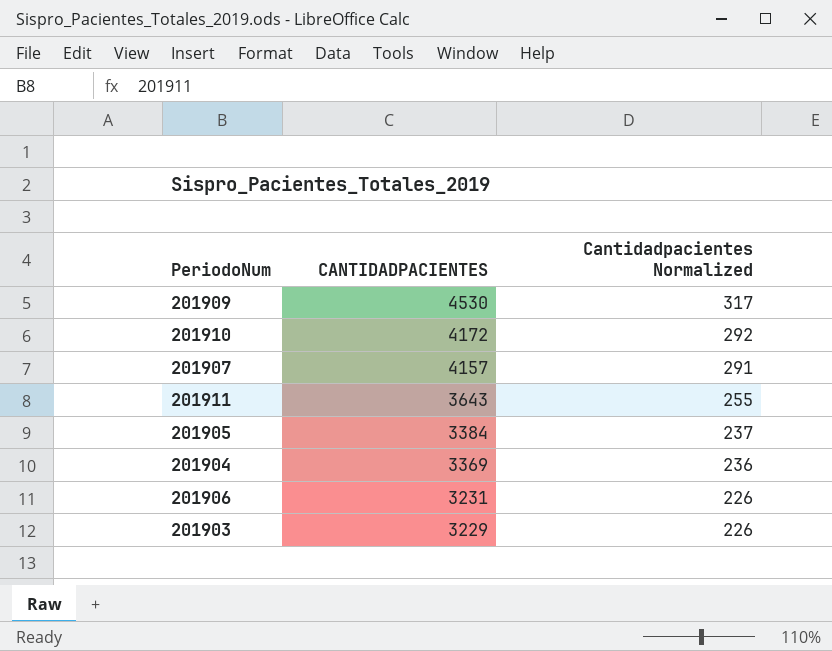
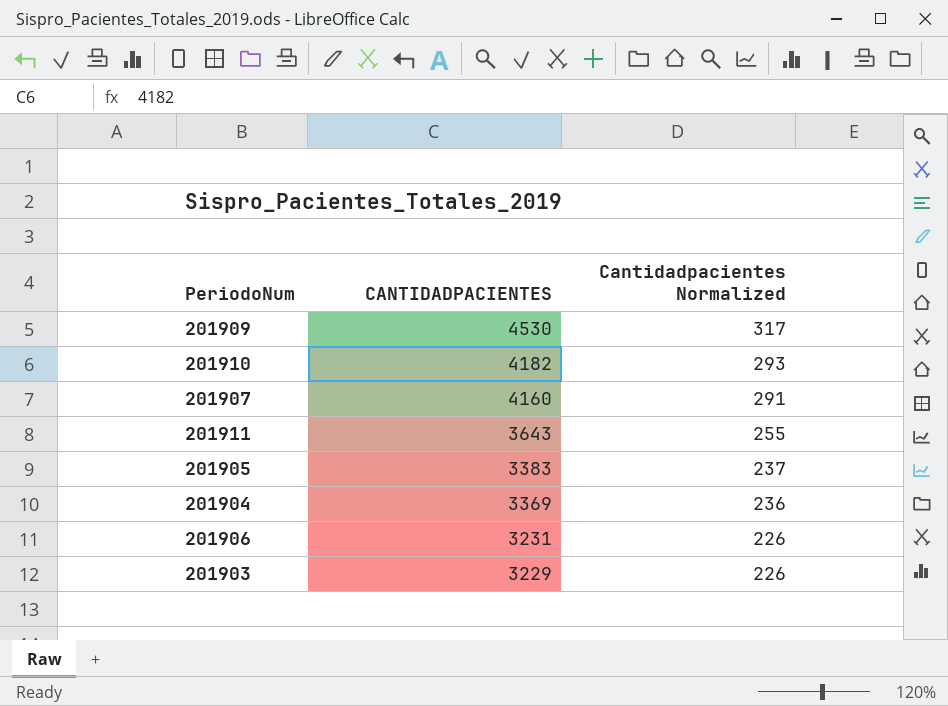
201910 | CANTIDADPACIENTES: 4172 -> 4182
201910 | Cantidadpacientes Normalized: 292 -> 293
201907 | CANTIDADPACIENTES: 4157 -> 4160
201905 | CANTIDADPACIENTES: 3384 -> 3383

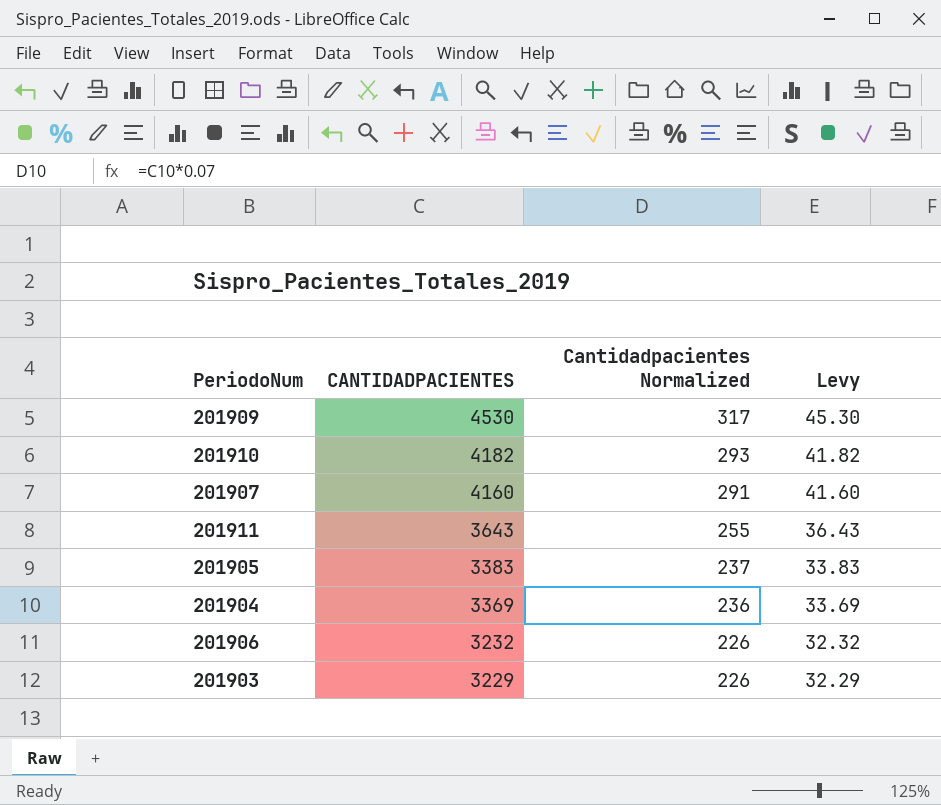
column Levy | formula: none -> [CANTIDADPACIENTES] * 0.01
201906 | CANTIDADPACIENTES: 3231 -> 3232

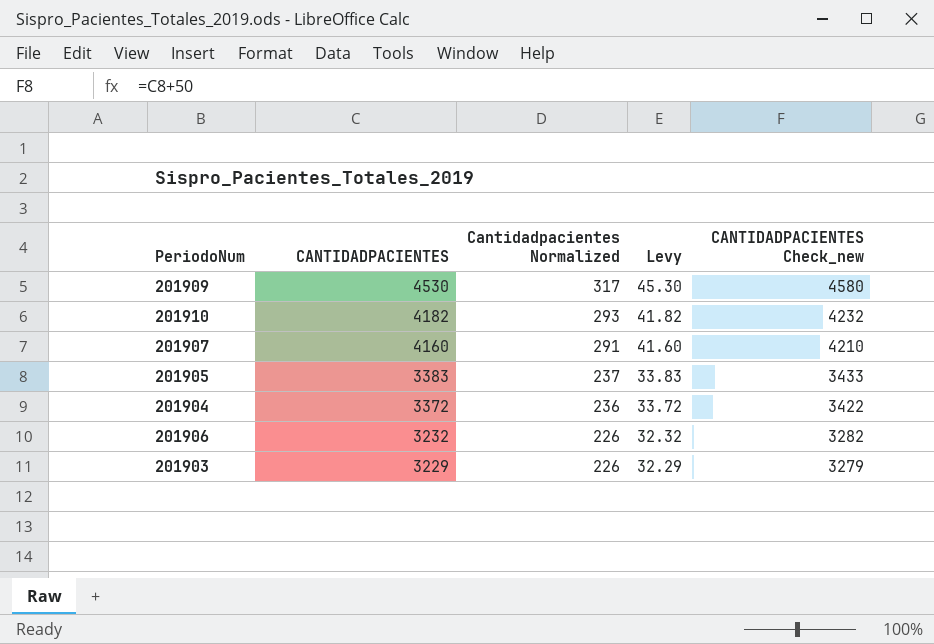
column CANTIDADPACIENTES Check_new | formula: none -> [CANTIDADPACIENTES] + 50
row 201911: 3643 | 255 | 36.43 -> none
201904 | CANTIDADPACIENTES: 3369 -> 3372
201904 | Levy: 33.69 -> 33.72

